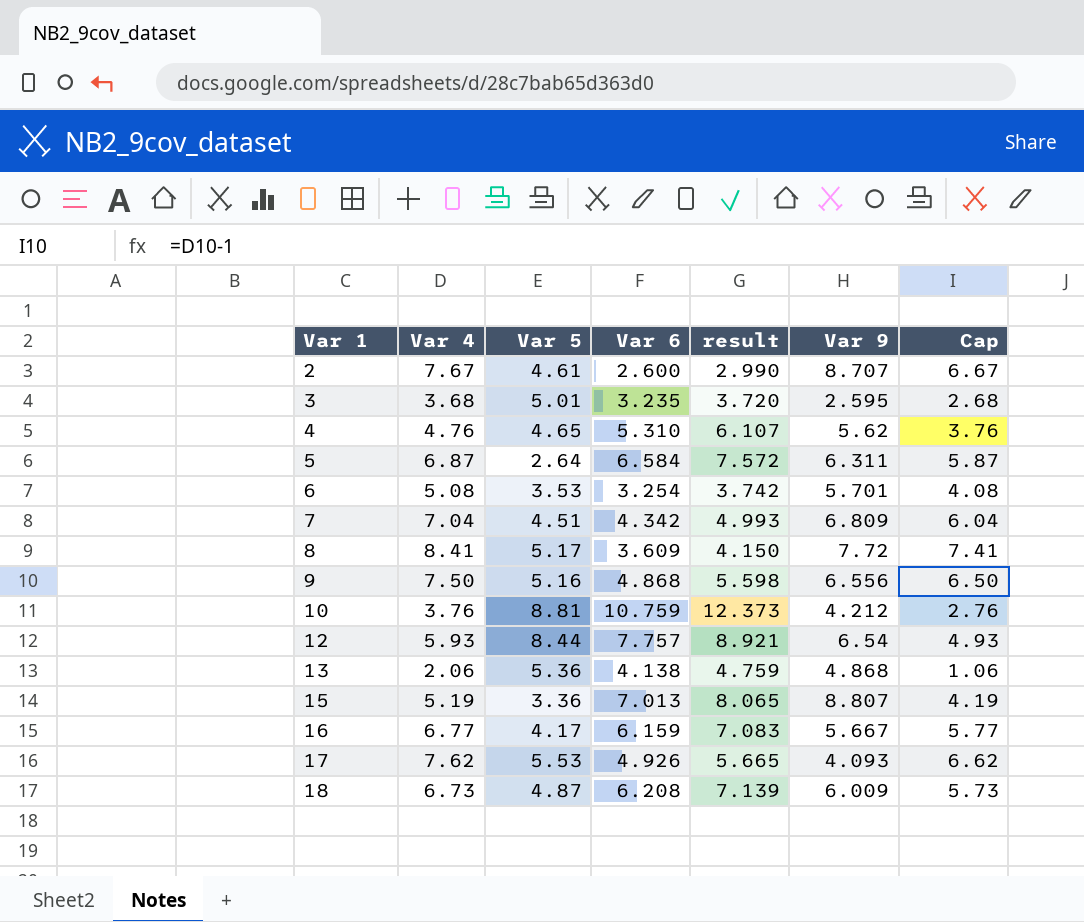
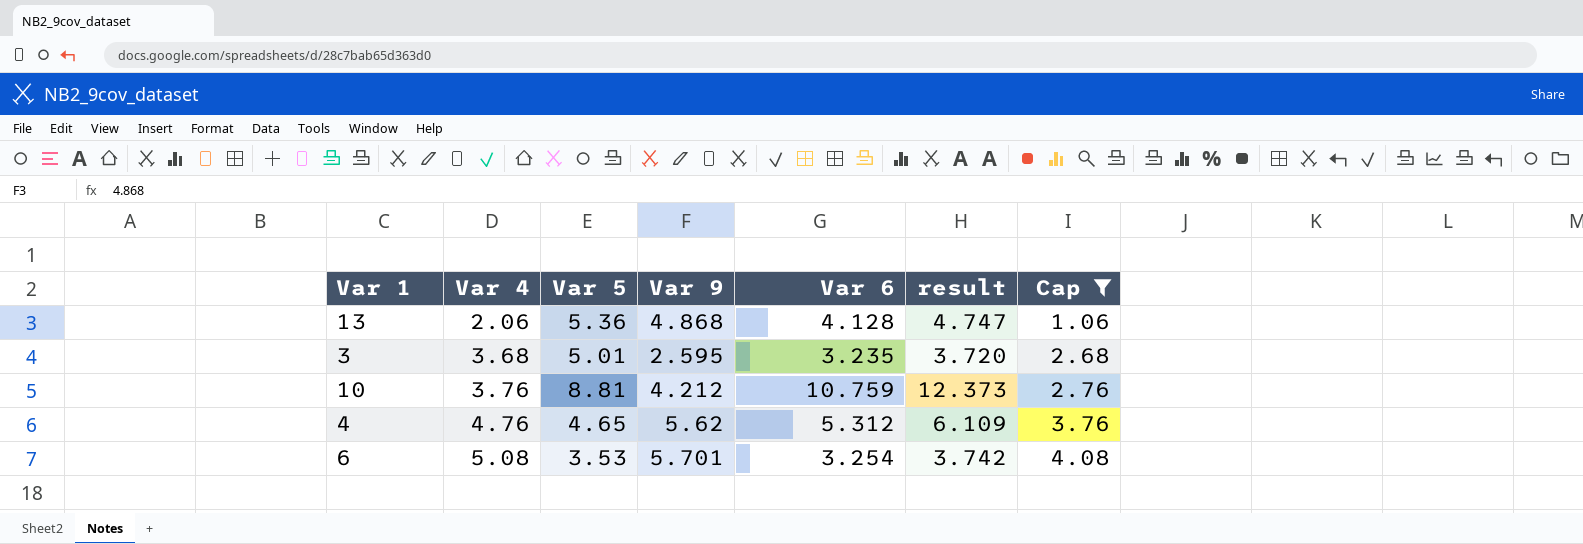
filter: none -> Cap <= 4.08
row order: Var 1 ascending -> Var 4 ascending
column Var 9 | position: 6 -> 4
13 | Var 6: 4.138 -> 4.128
13 | result: 4.759 -> 4.747
4 | Var 6: 5.310 -> 5.312
4 | result: 6.107 -> 6.109

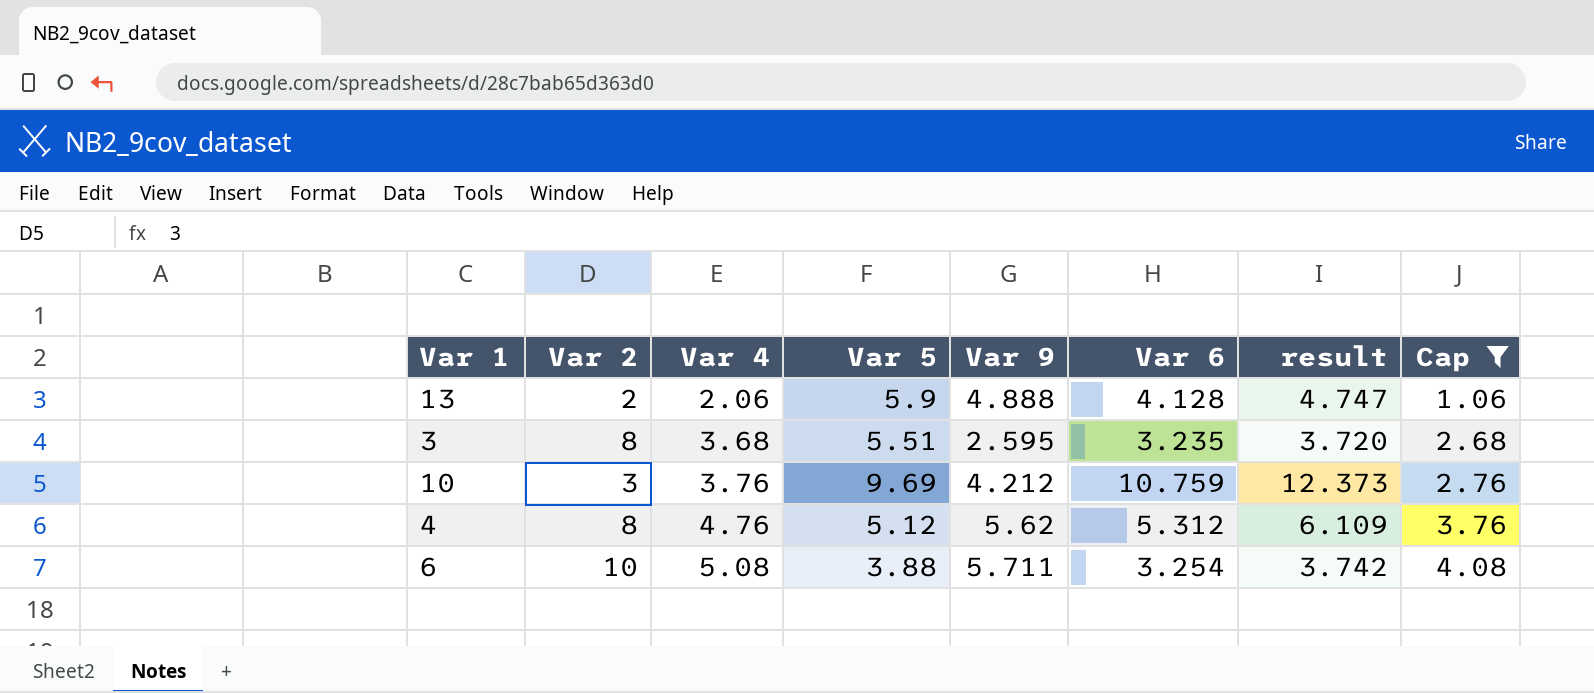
column Var 2 | position: none -> 2
13 | Var 5: 5.36 -> 5.9
13 | Var 9: 4.868 -> 4.888
3 | Var 5: 5.01 -> 5.51
10 | Var 5: 8.81 -> 9.69
4 | Var 5: 4.65 -> 5.12
6 | Var 5: 3.53 -> 3.88
6 | Var 9: 5.701 -> 5.711

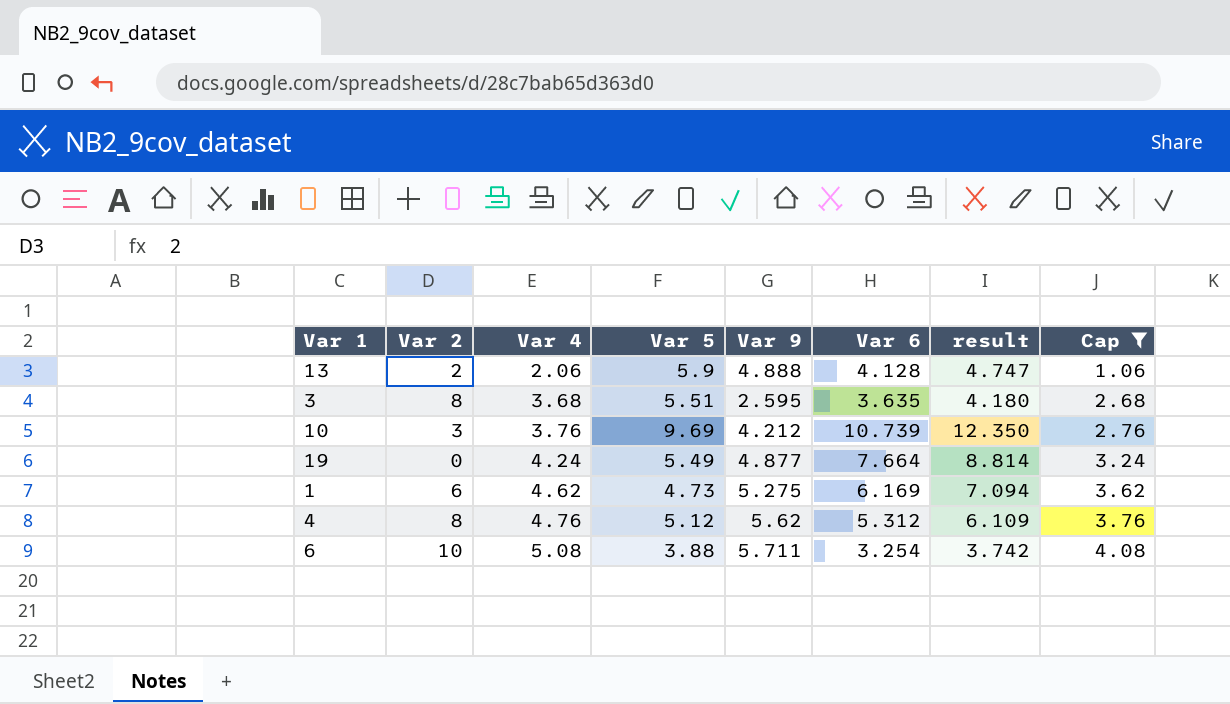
3 | Var 6: 3.235 -> 3.635
3 | result: 3.720 -> 4.180
10 | Var 6: 10.759 -> 10.739
10 | result: 12.373 -> 12.350
row 19: none -> 0 | 4.24 | 5.49 | 4.877 | 7.664 | 8.814 | 3.24
row 1: none -> 6 | 4.62 | 4.73 | 5.275 | 6.169 | 7.094 | 3.62

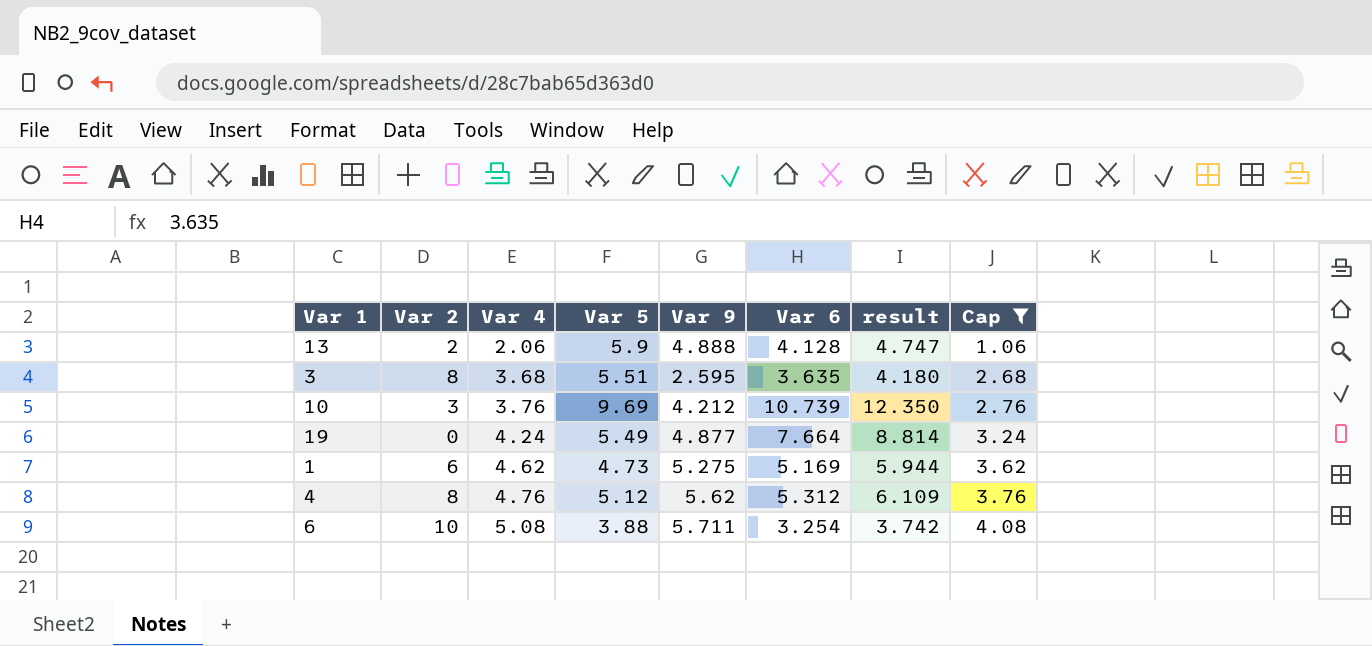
1 | Var 6: 6.169 -> 5.169
1 | result: 7.094 -> 5.944

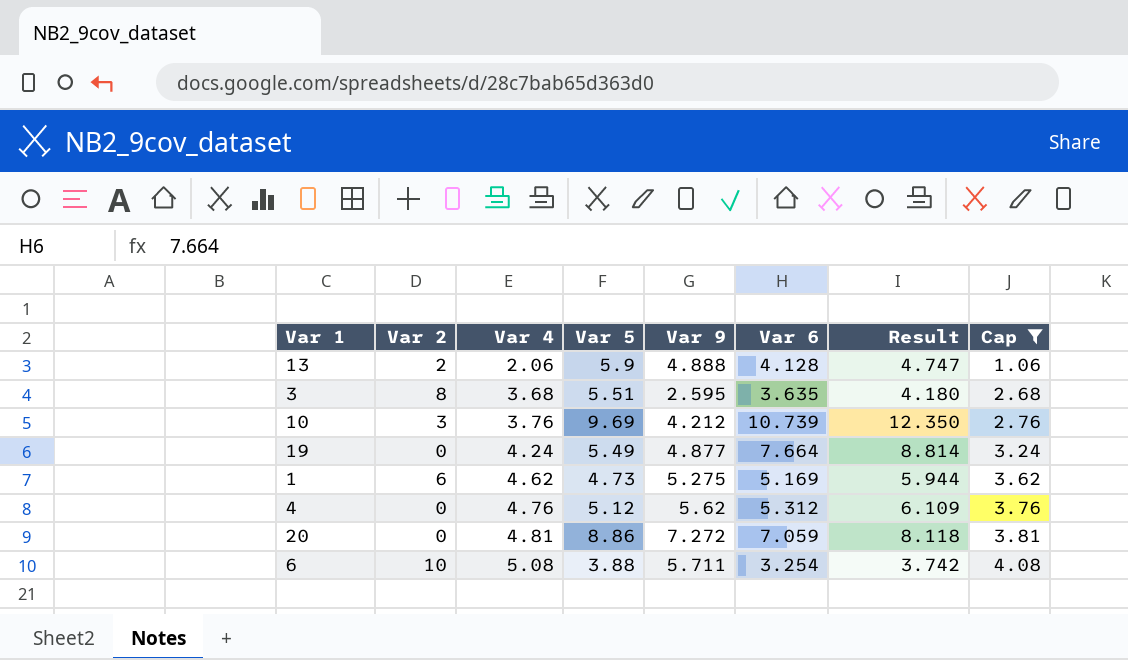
column name: result -> Result
4 | Var 2: 8 -> 0
row 20: none -> 0 | 4.81 | 8.86 | 7.272 | 7.059 | 8.118 | 3.81

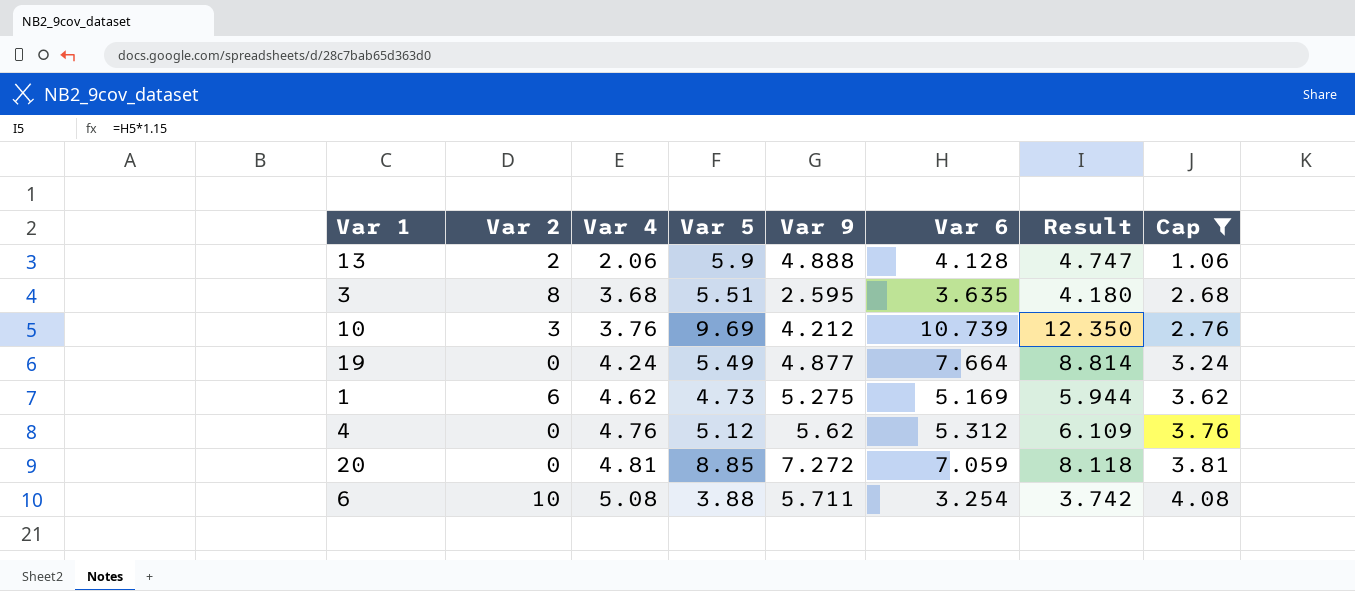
20 | Var 5: 8.86 -> 8.85

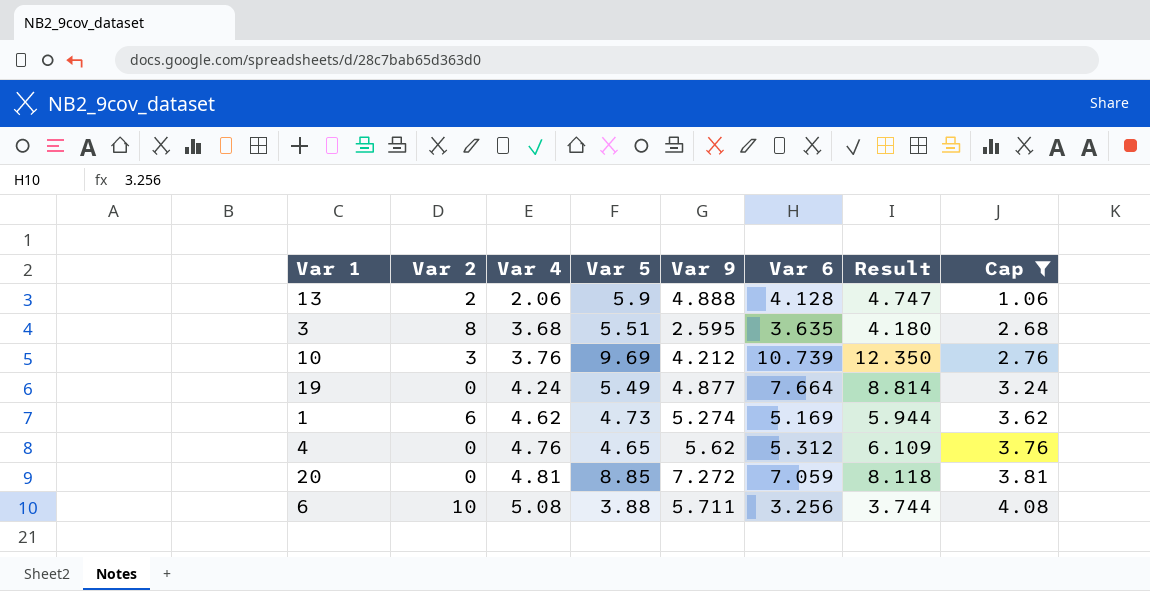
1 | Var 9: 5.275 -> 5.274
4 | Var 5: 5.12 -> 4.65
6 | Var 6: 3.254 -> 3.256
6 | Result: 3.742 -> 3.744

